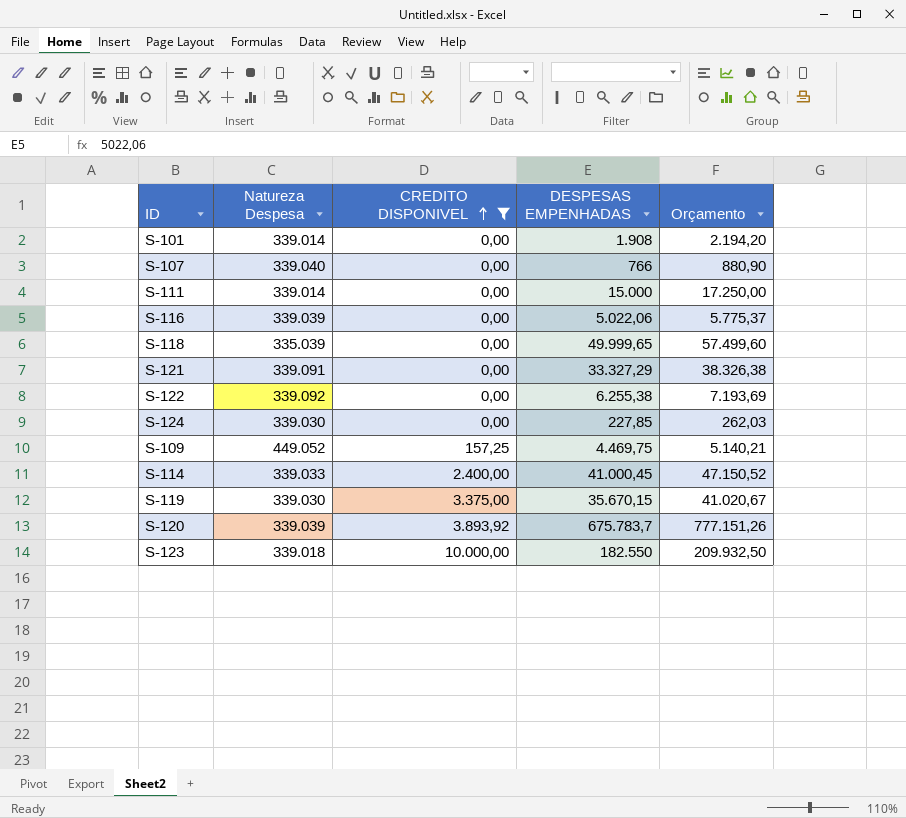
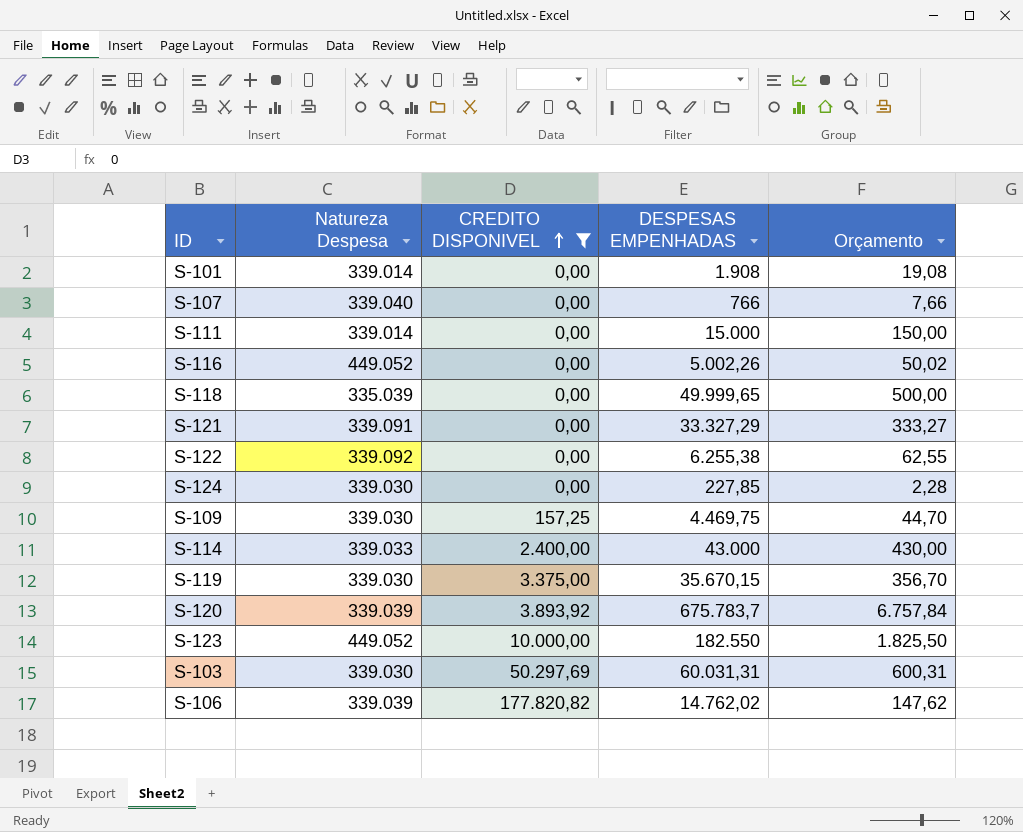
column Orçamento | formula: [DESPESAS EMPENHADAS] * 1,15 -> [DESPESAS EMPENHADAS] * 0,01
S-116 | Natureza Despesa: 339.039 -> 449.052
S-116 | DESPESAS EMPENHADAS: 5.022,06 -> 5.002,26
S-109 | Natureza Despesa: 449.052 -> 339.030
S-114 | DESPESAS EMPENHADAS: 41.000,45 -> 43.000
S-123 | Natureza Despesa: 339.018 -> 449.052
row S-103: none -> 339.030 | 50.297,69 | 60.031,31 | 600,31
row S-106: none -> 339.039 | 177.820,82 | 14.762,02 | 147,62

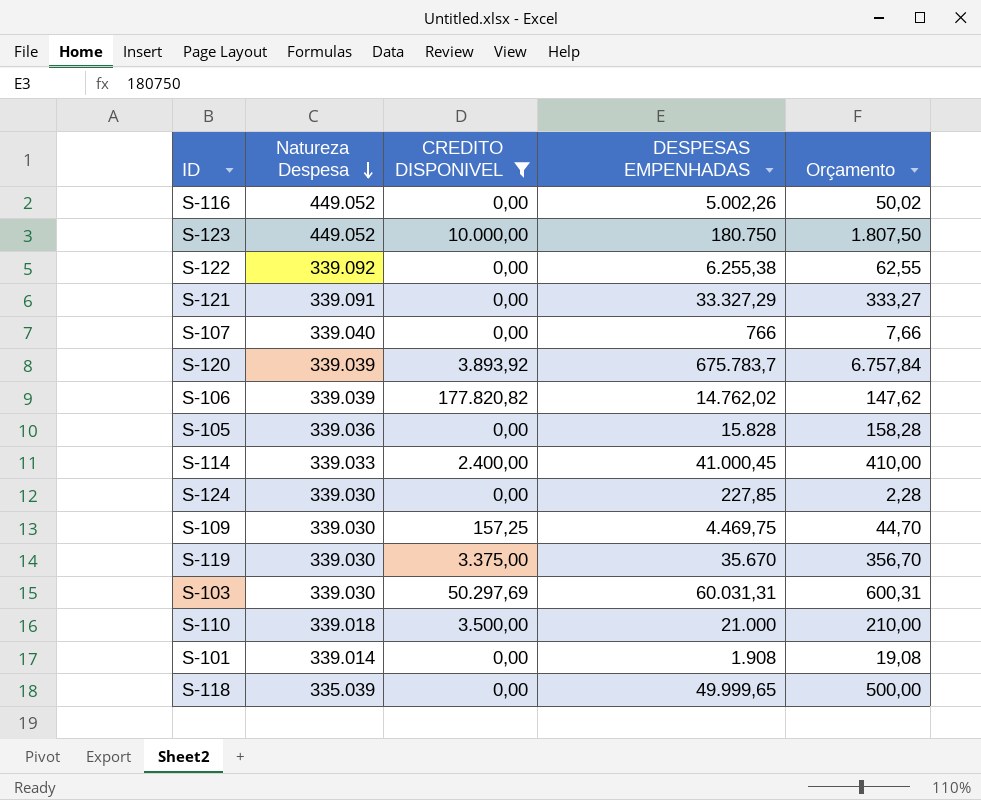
row order: CREDITO DISPONIVEL ascending -> Natureza Despesa descending
row S-111: 339.014 | 0,00 | 15.000 | 150,00 -> none
S-123 | DESPESAS EMPENHADAS: 182.550 -> 180.750
S-123 | Orçamento: 1.825,50 -> 1.807,50
row S-105: none -> 339.036 | 0,00 | 15.828 | 158,28
S-114 | DESPESAS EMPENHADAS: 43.000 -> 41.000,45
S-114 | Orçamento: 430,00 -> 410,00
S-119 | DESPESAS EMPENHADAS: 35.670,15 -> 35.670
row S-110: none -> 339.018 | 3.500,00 | 21.000 | 210,00

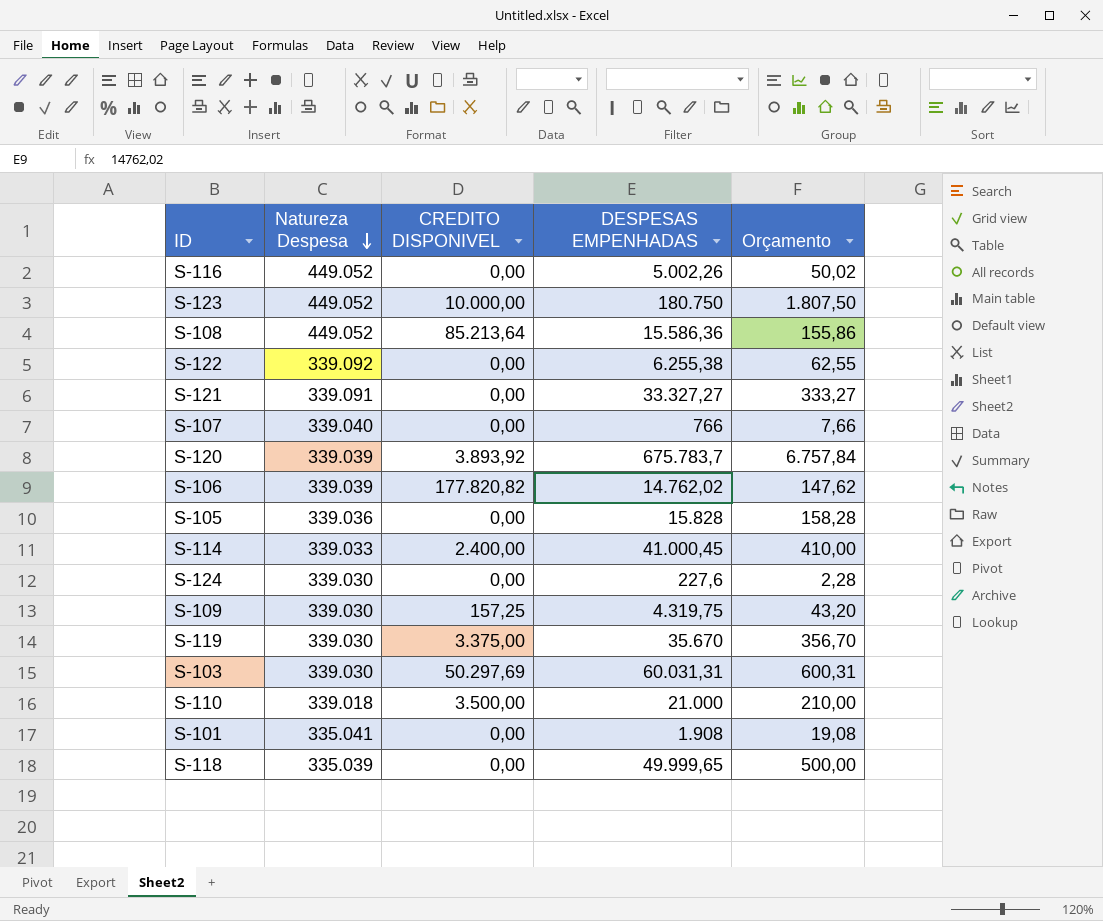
filter: CREDITO DISPONIVEL != 85.213,64 -> none
S-121 | DESPESAS EMPENHADAS: 33.327,29 -> 33.327,27
S-124 | DESPESAS EMPENHADAS: 227,85 -> 227,6
S-109 | DESPESAS EMPENHADAS: 4.469,75 -> 4.319,75
S-109 | Orçamento: 44,70 -> 43,20
S-101 | Natureza Despesa: 339.014 -> 335.041

